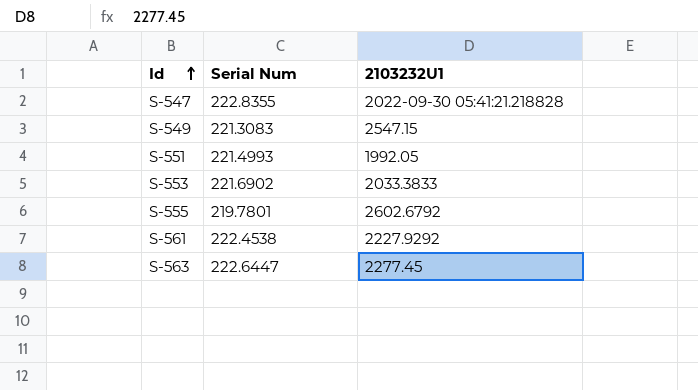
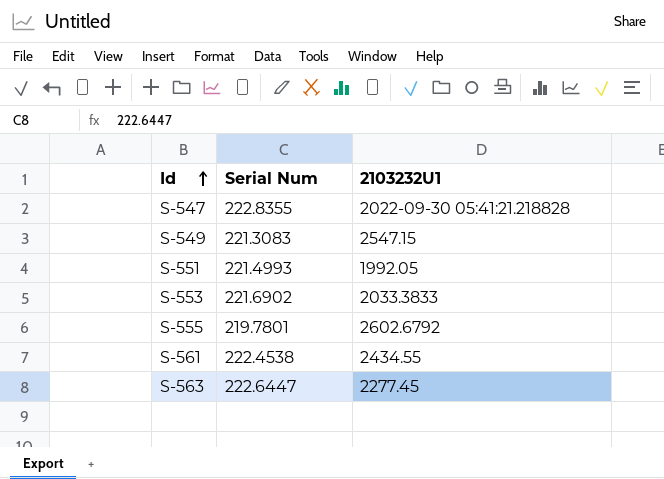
S-561 | 2103232U1: 2227.9292 -> 2434.55

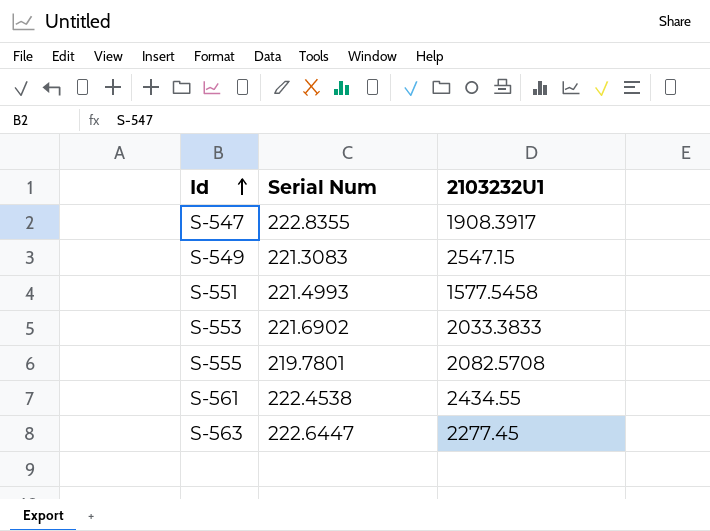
S-547 | 2103232U1: 2022-09-30 05:41:21.218828 -> 1908.3917
S-551 | 2103232U1: 1992.05 -> 1577.5458
S-555 | 2103232U1: 2602.6792 -> 2082.5708

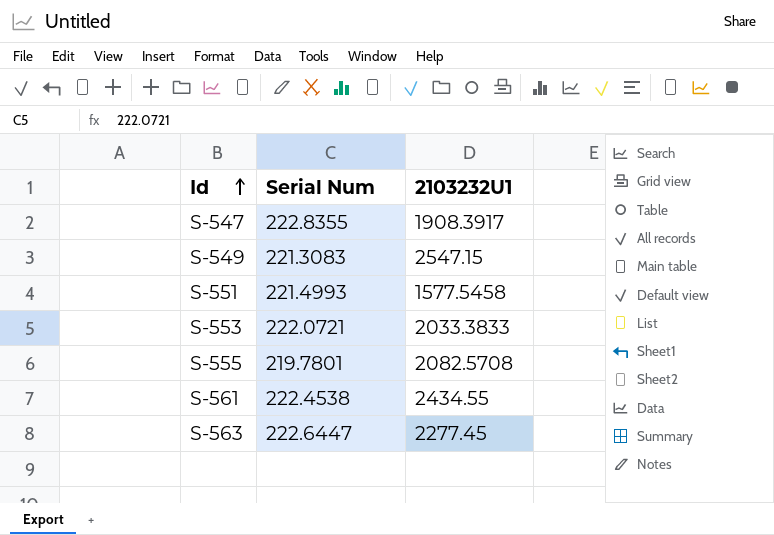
S-553 | Serial Num: 221.6902 -> 222.0721

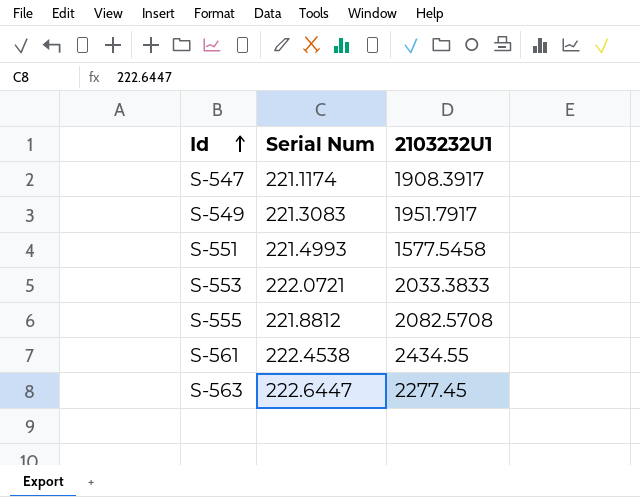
S-547 | Serial Num: 222.8355 -> 221.1174
S-549 | 2103232U1: 2547.15 -> 1951.7917
S-555 | Serial Num: 219.7801 -> 221.8812

